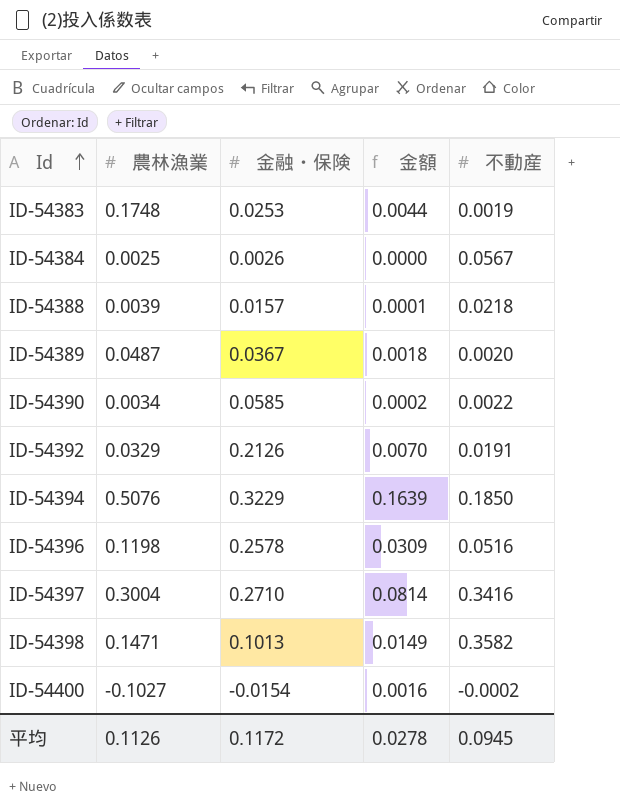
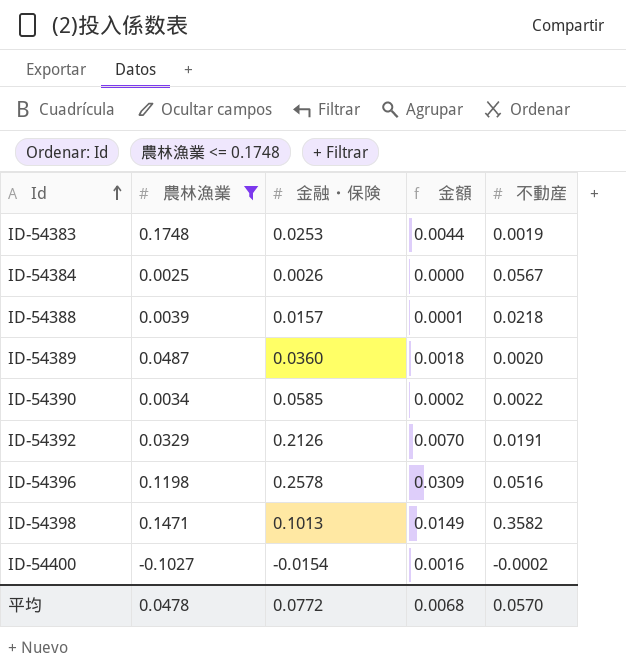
filter: none -> 農林漁業 <= 0.1748
ID-54389 | 金融・保険: 0.0367 -> 0.0360
平均 | 農林漁業: 0.1126 -> 0.0478
平均 | 金融・保険: 0.1172 -> 0.0772
平均 | 金額: 0.0278 -> 0.0068
平均 | 不動産: 0.0945 -> 0.0570

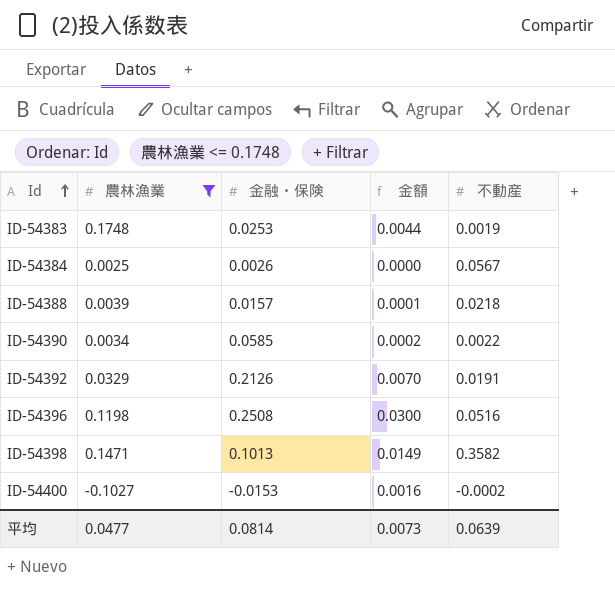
row ID-54389: 0.0487 | 0.0360 | 0.0018 | 0.0020 -> none
ID-54396 | 金融・保険: 0.2578 -> 0.2508
ID-54396 | 金額: 0.0309 -> 0.0300
ID-54400 | 金融・保険: -0.0154 -> -0.0153
平均 | 農林漁業: 0.0478 -> 0.0477
平均 | 金融・保険: 0.0772 -> 0.0814
平均 | 金額: 0.0068 -> 0.0073
平均 | 不動産: 0.0570 -> 0.0639

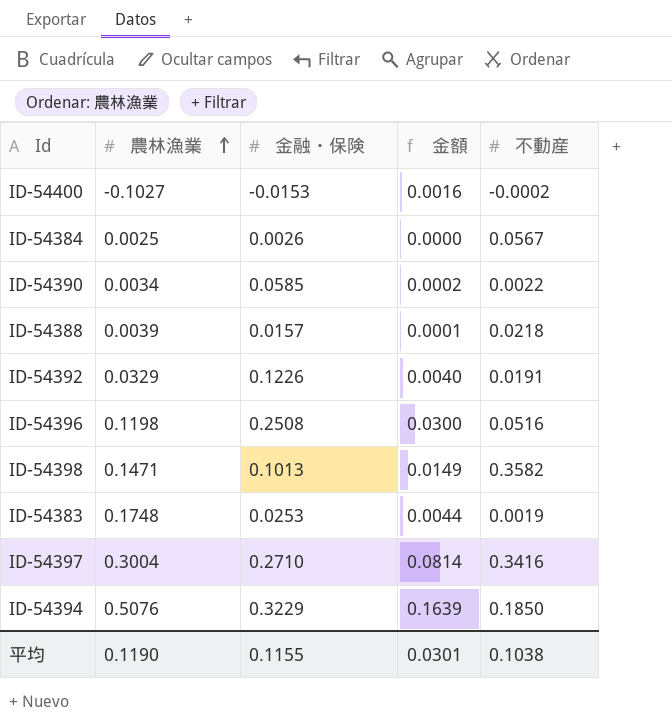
filter: 農林漁業 <= 0.1748 -> none
row order: Id ascending -> 農林漁業 ascending
ID-54392 | 金融・保険: 0.2126 -> 0.1226
ID-54392 | 金額: 0.0070 -> 0.0040
平均 | 農林漁業: 0.0477 -> 0.1190
平均 | 金融・保険: 0.0814 -> 0.1155
平均 | 金額: 0.0073 -> 0.0301
平均 | 不動産: 0.0639 -> 0.1038

